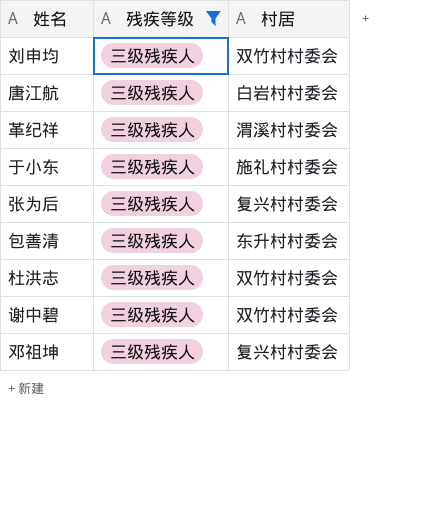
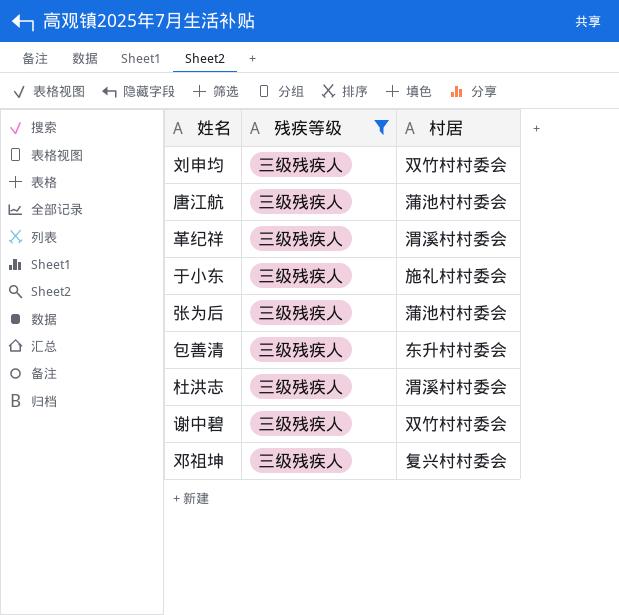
唐江航 | 村居: 白岩村村委会 -> 蒲池村村委会
张为后 | 村居: 复兴村村委会 -> 蒲池村村委会
杜洪志 | 村居: 双竹村村委会 -> 渭溪村村委会

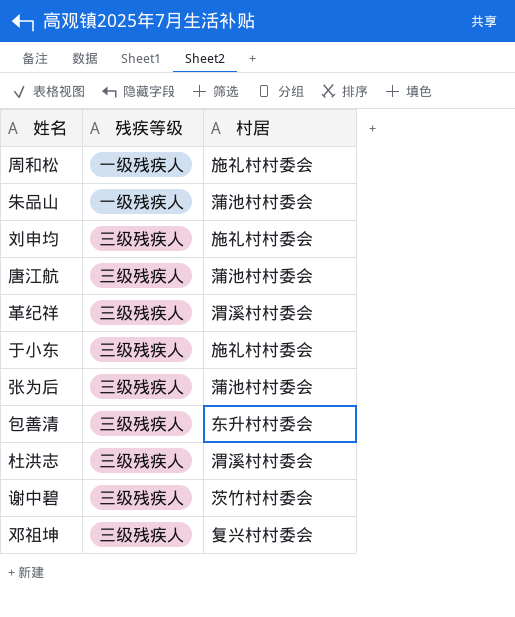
filter: 残疾等级 = 三级残疾人 -> none
刘申均 | 村居: 双竹村村委会 -> 施礼村村委会
谢中碧 | 村居: 双竹村村委会 -> 茨竹村村委会

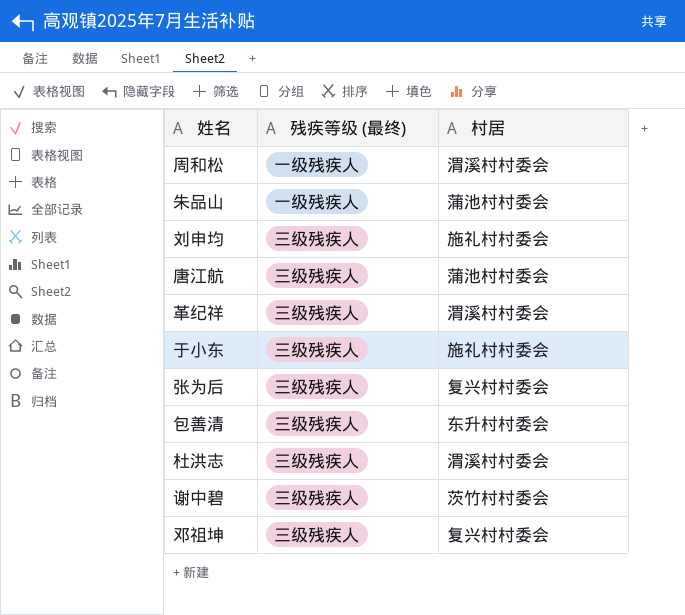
column name: 残疾等级 -> 残疾等级 (最终)
周和松 | 村居: 施礼村村委会 -> 渭溪村村委会
张为后 | 村居: 蒲池村村委会 -> 复兴村村委会

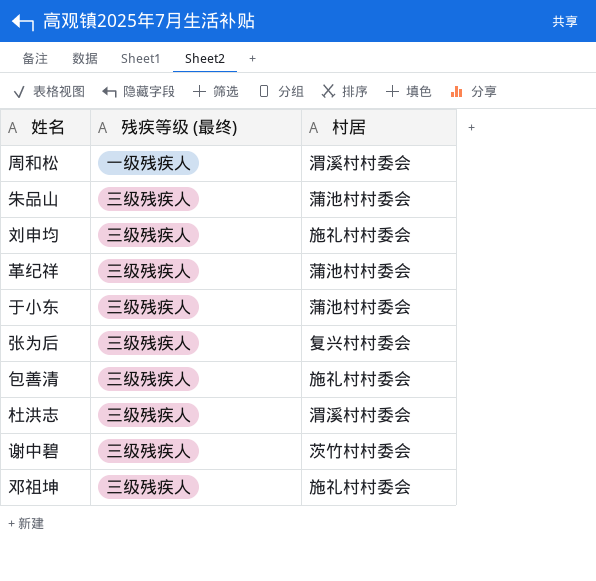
row 唐江航: 三级残疾人 | 蒲池村村委会 -> none
朱品山 | 残疾等级 (最终): 一级残疾人 -> 三级残疾人
革纪祥 | 村居: 渭溪村村委会 -> 蒲池村村委会
于小东 | 村居: 施礼村村委会 -> 蒲池村村委会
包善清 | 村居: 东升村村委会 -> 施礼村村委会
邓祖坤 | 村居: 复兴村村委会 -> 施礼村村委会

